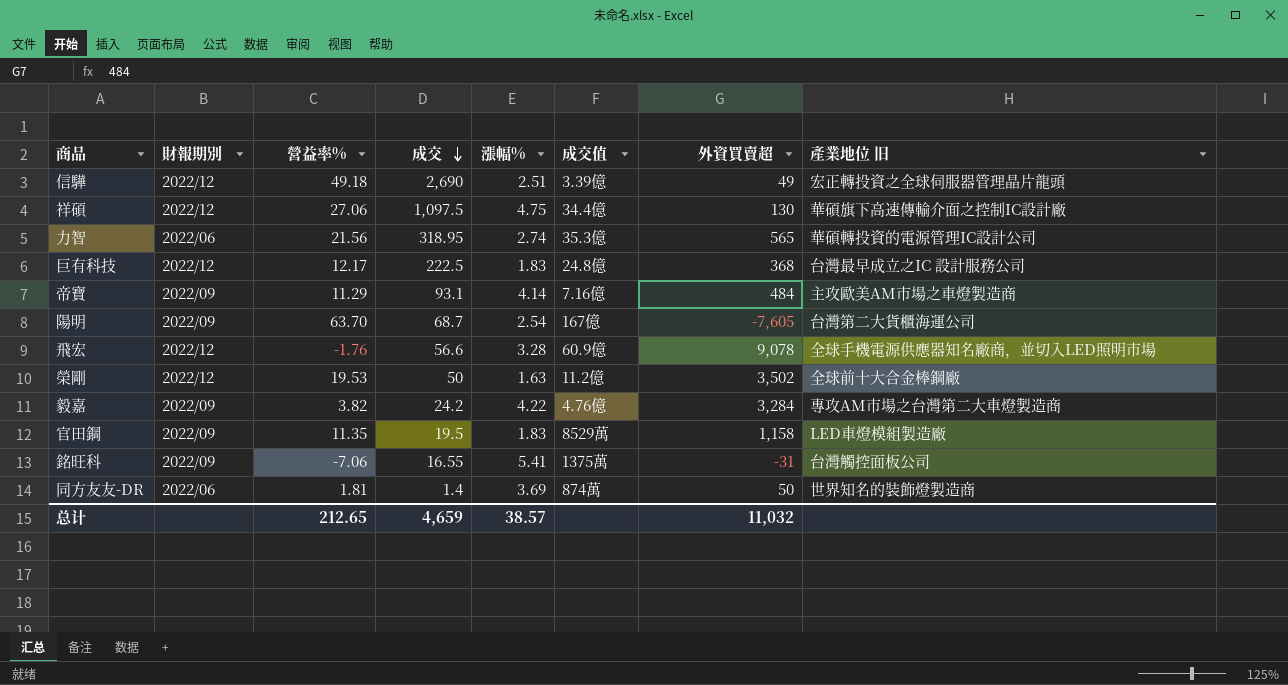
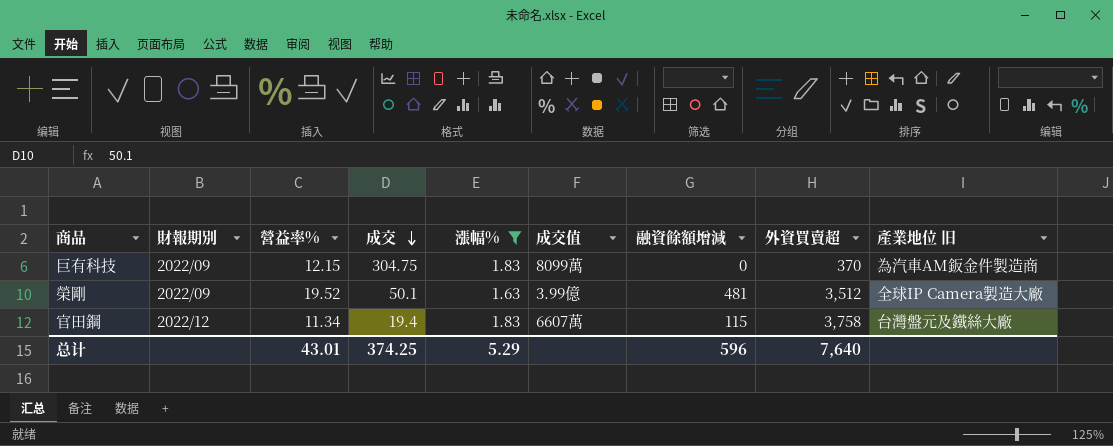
filter: none -> 漲幅% <= 1.83
column 融資餘額增減 | position: none -> 7
巨有科技 | 財報期別: 2022/12 -> 2022/09
巨有科技 | 營益率%: 12.17 -> 12.15
巨有科技 | 成交: 222.5 -> 304.75
巨有科技 | 成交值: 24.8億 -> 8099萬
巨有科技 | 外資買賣超: 368 -> 370
巨有科技 | 產業地位 旧: 台灣最早成立之IC 設計服務公司 -> 為汽車AM鈑金件製造商
榮剛 | 財報期別: 2022/12 -> 2022/09
榮剛 | 營益率%: 19.53 -> 19.52
榮剛 | 成交: 50 -> 50.1
榮剛 | 成交值: 11.2億 -> 3.99億
榮剛 | 外資買賣超: 3,502 -> 3,512
榮剛 | 產業地位 旧: 全球前十大合金棒鋼廠 -> 全球IP Camera製造大廠
官田鋼 | 財報期別: 2022/09 -> 2022/12
官田鋼 | 營益率%: 11.35 -> 11.34
官田鋼 | 成交: 19.5 -> 19.4
官田鋼 | 成交值: 8529萬 -> 6607萬
官田鋼 | 外資買賣超: 1,158 -> 3,758
官田鋼 | 產業地位 旧: LED車燈模組製造廠 -> 台灣盤元及鐵絲大廠
总计 | 營益率%: 212.65 -> 43.01
总计 | 成交: 4,659 -> 374.25
总计 | 漲幅%: 38.57 -> 5.29
总计 | 外資買賣超: 11,032 -> 7,640

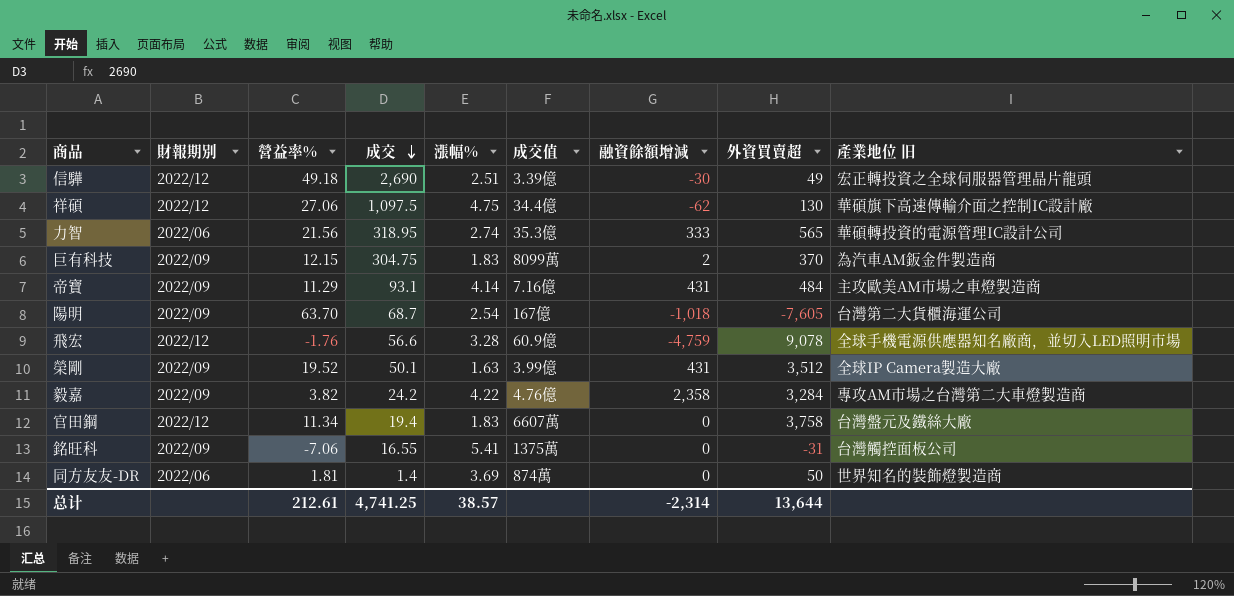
filter: 漲幅% <= 1.83 -> none
巨有科技 | 融資餘額增減: 0 -> 2
榮剛 | 融資餘額增減: 481 -> 431
官田鋼 | 融資餘額增減: 115 -> 0
总计 | 營益率%: 43.01 -> 212.61
总计 | 成交: 374.25 -> 4,741.25
总计 | 漲幅%: 5.29 -> 38.57
总计 | 融資餘額增減: 596 -> -2,314
总计 | 外資買賣超: 7,640 -> 13,644

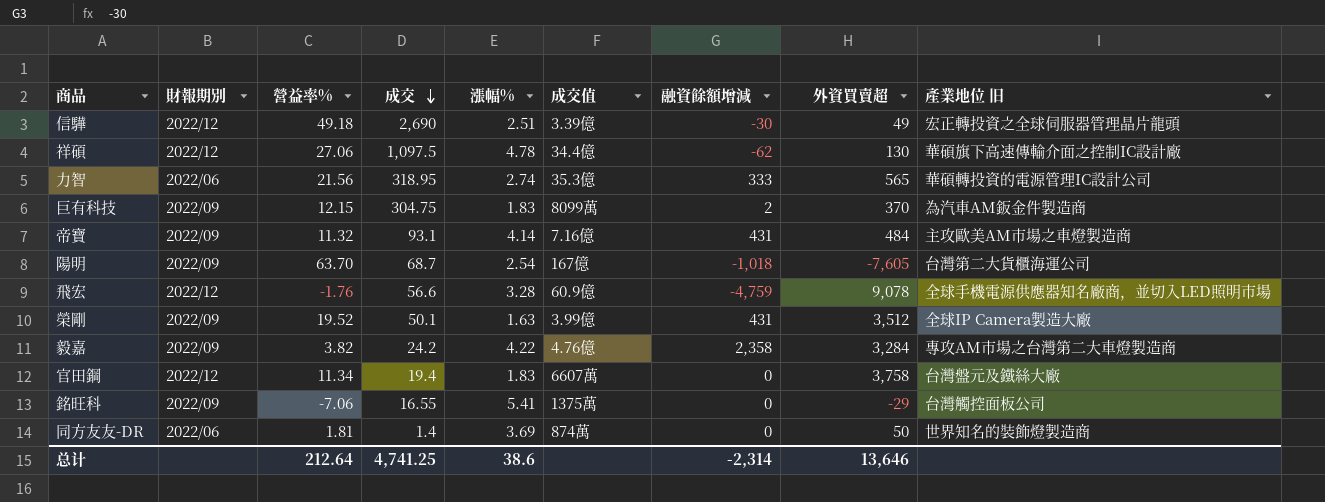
祥碩 | 漲幅%: 4.75 -> 4.78
帝寶 | 營益率%: 11.29 -> 11.32
銘旺科 | 外資買賣超: -31 -> -29
总计 | 營益率%: 212.61 -> 212.64
总计 | 漲幅%: 38.57 -> 38.6
总计 | 外資買賣超: 13,644 -> 13,646

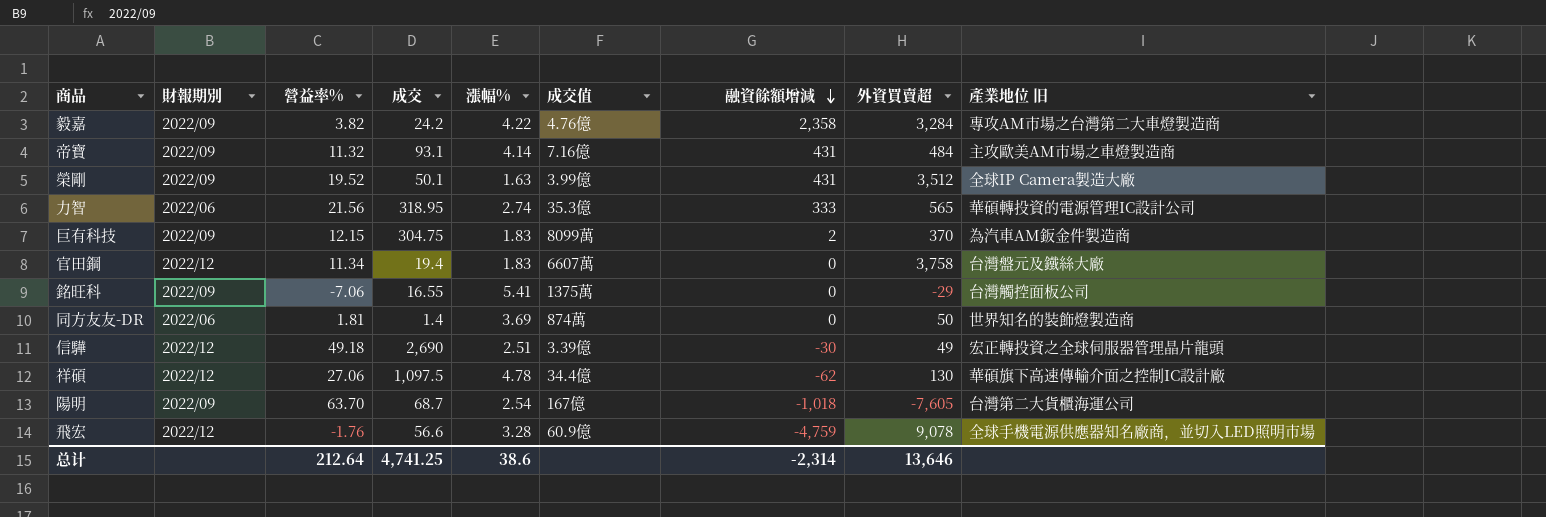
row order: 成交 descending -> 融資餘額增減 descending

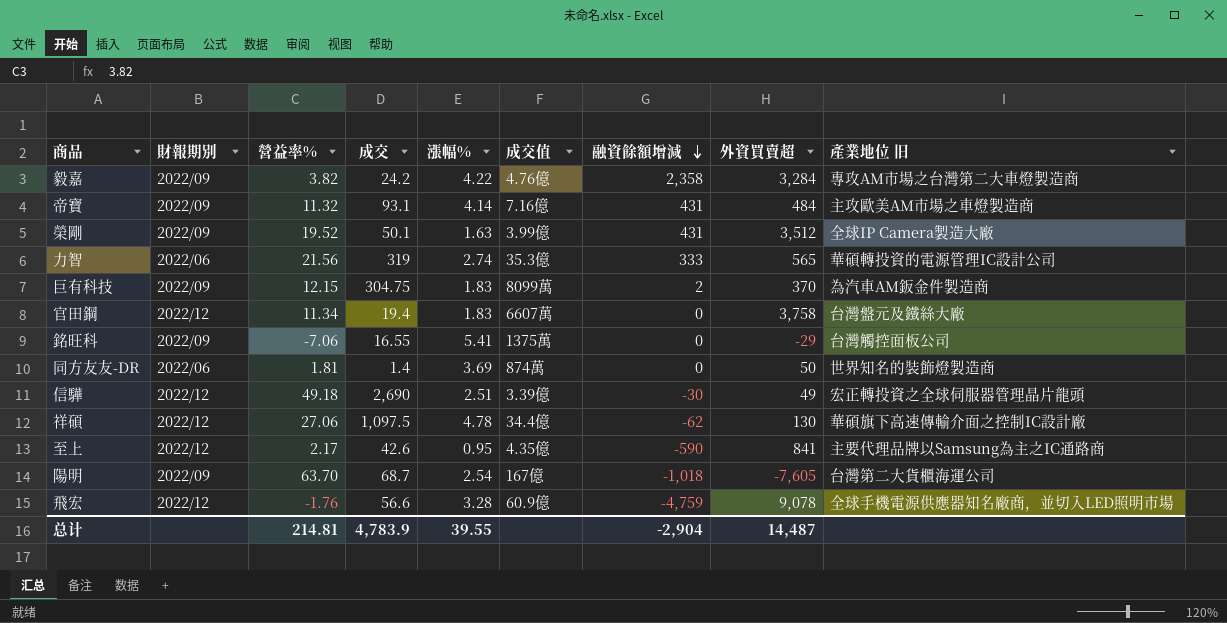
力智 | 成交: 318.95 -> 319
row 至上: none -> 2022/12 | 2.17 | 42.6 | 0.95 | 4.35億 | -590 | 841 | 主要代理品牌以Samsung為主之IC通路商
总计 | 營益率%: 212.64 -> 214.81
总计 | 成交: 4,741.25 -> 4,783.9
总计 | 漲幅%: 38.6 -> 39.55
总计 | 融資餘額增減: -2,314 -> -2,904
总计 | 外資買賣超: 13,646 -> 14,487

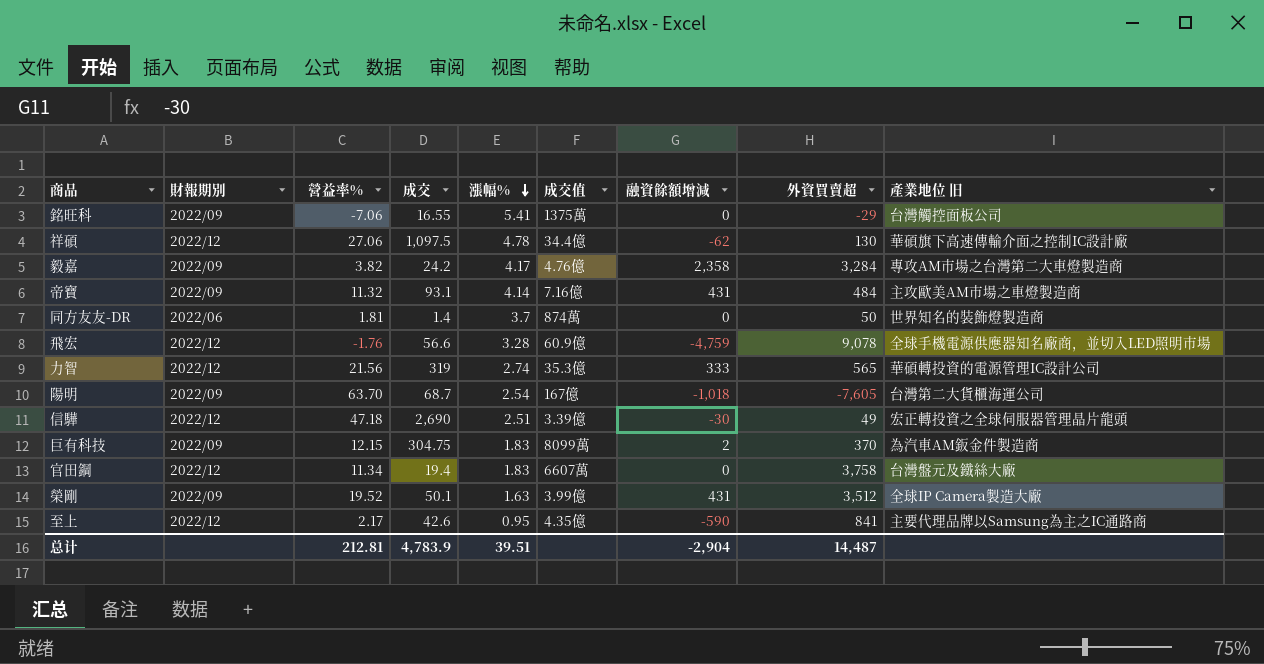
row order: 融資餘額增減 descending -> 漲幅% descending
毅嘉 | 漲幅%: 4.22 -> 4.17
同方友友-DR | 漲幅%: 3.69 -> 3.7
力智 | 財報期別: 2022/06 -> 2022/12
信驊 | 營益率%: 49.18 -> 47.18
总计 | 營益率%: 214.81 -> 212.81
总计 | 漲幅%: 39.55 -> 39.51

